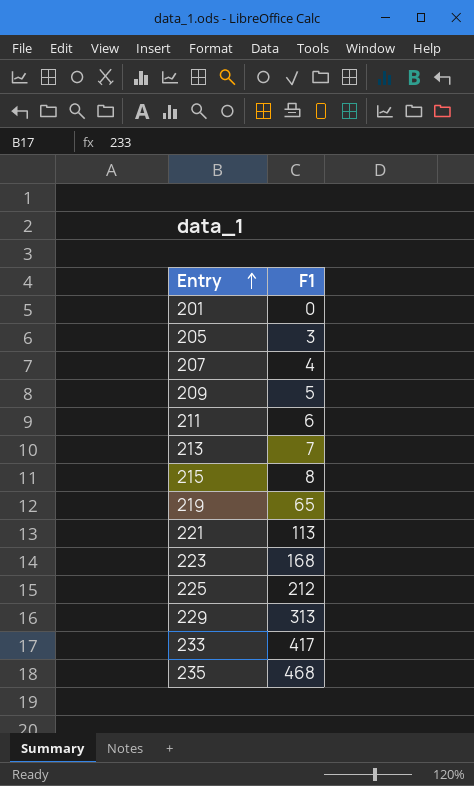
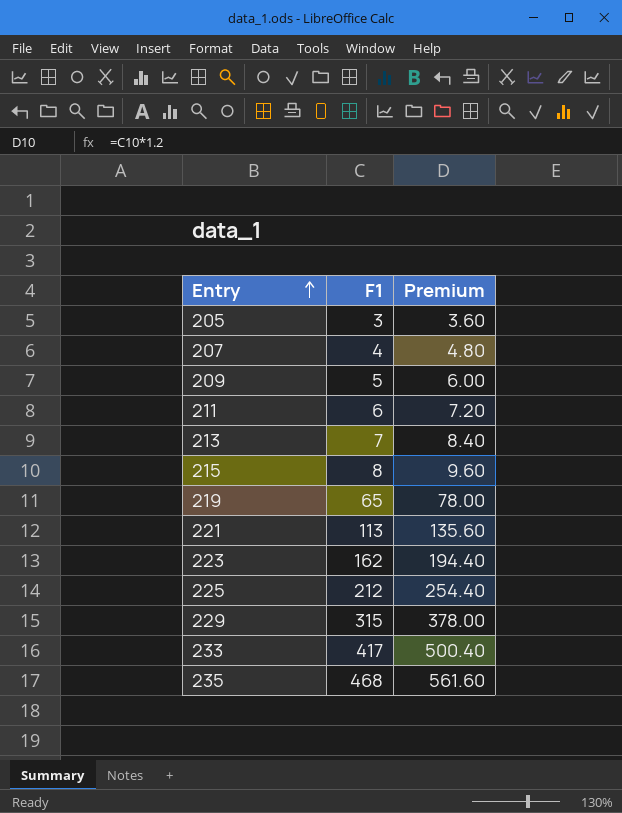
column Premium | formula: none -> [F1] * 1.2
row 201: 0 -> none
223 | F1: 168 -> 162
229 | F1: 313 -> 315

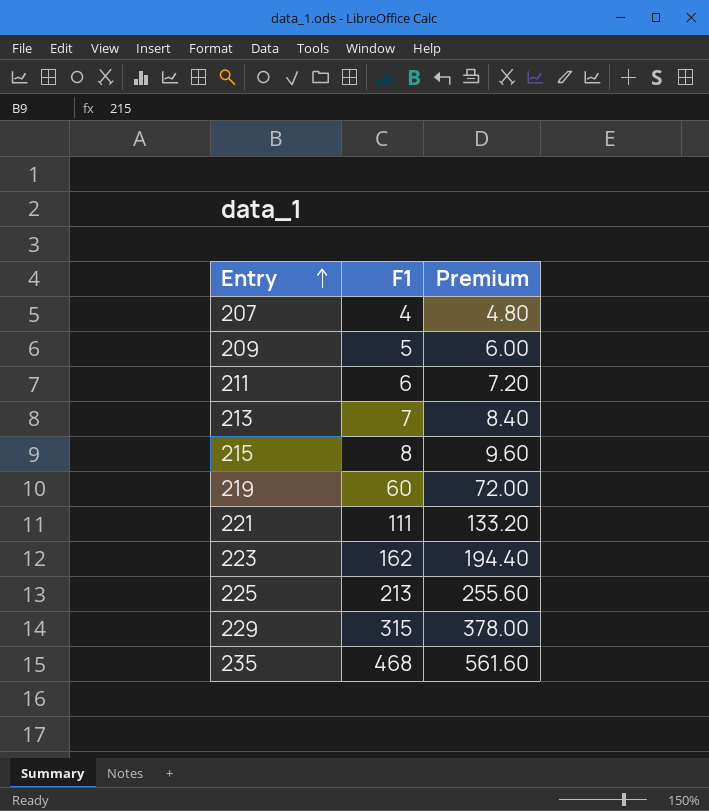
row 205: 3 | 3.60 -> none
row 233: 417 | 500.40 -> none
219 | F1: 65 -> 60
219 | Premium: 78.00 -> 72.00
221 | F1: 113 -> 111
221 | Premium: 135.60 -> 133.20
225 | F1: 212 -> 213
225 | Premium: 254.40 -> 255.60

